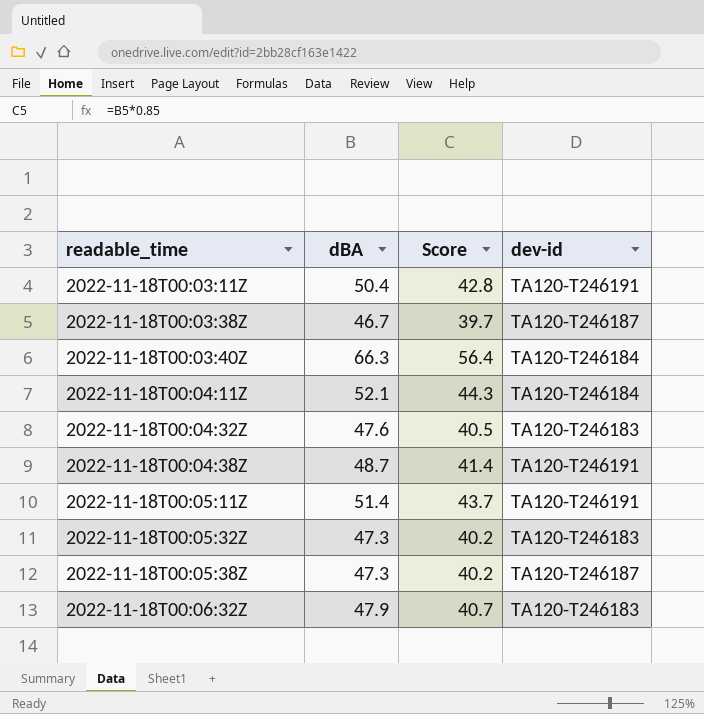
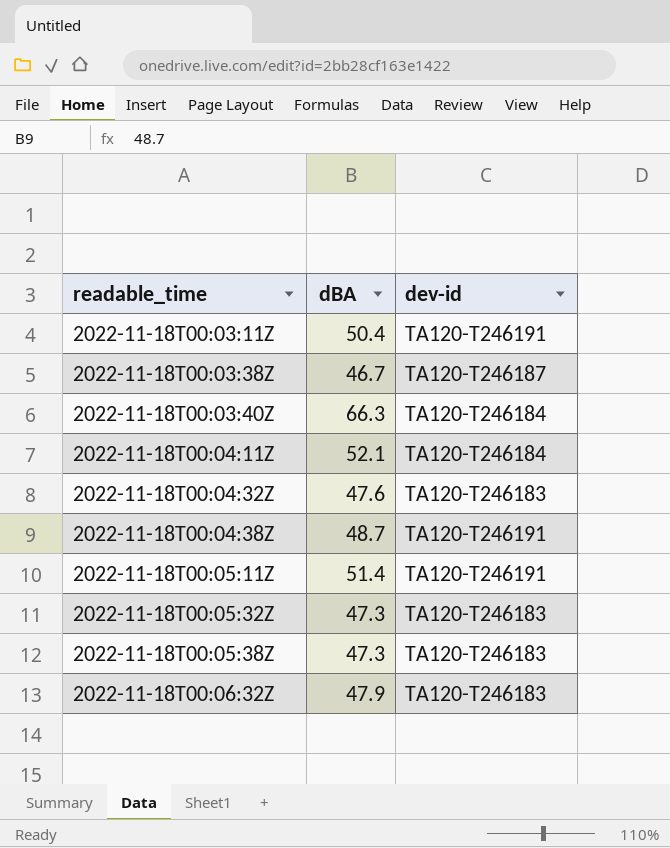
column Score | formula: [dBA] * 0.85 -> none
2022-11-18T00:05:38Z | dev-id: TA120-T246187 -> TA120-T246183

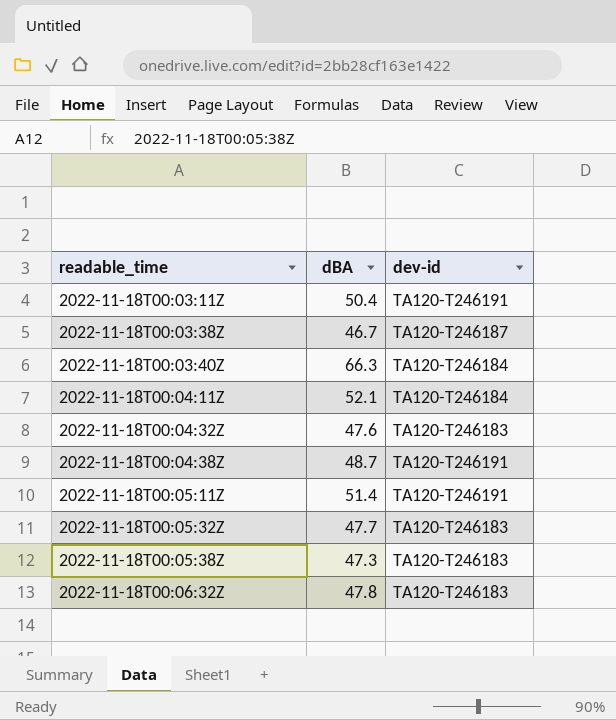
2022-11-18T00:05:32Z | dBA: 47.3 -> 47.7
2022-11-18T00:06:32Z | dBA: 47.9 -> 47.8

